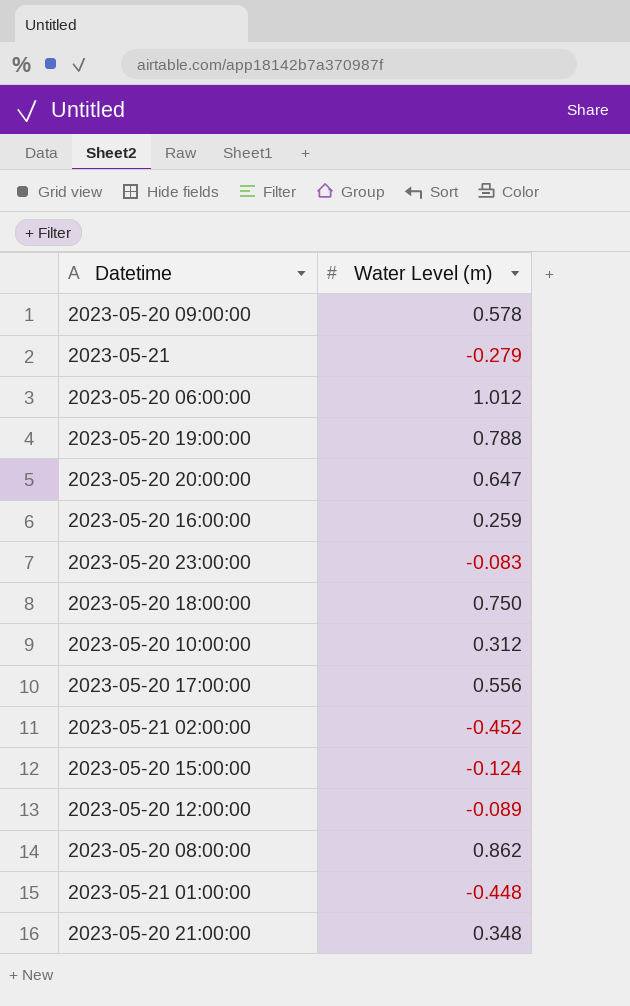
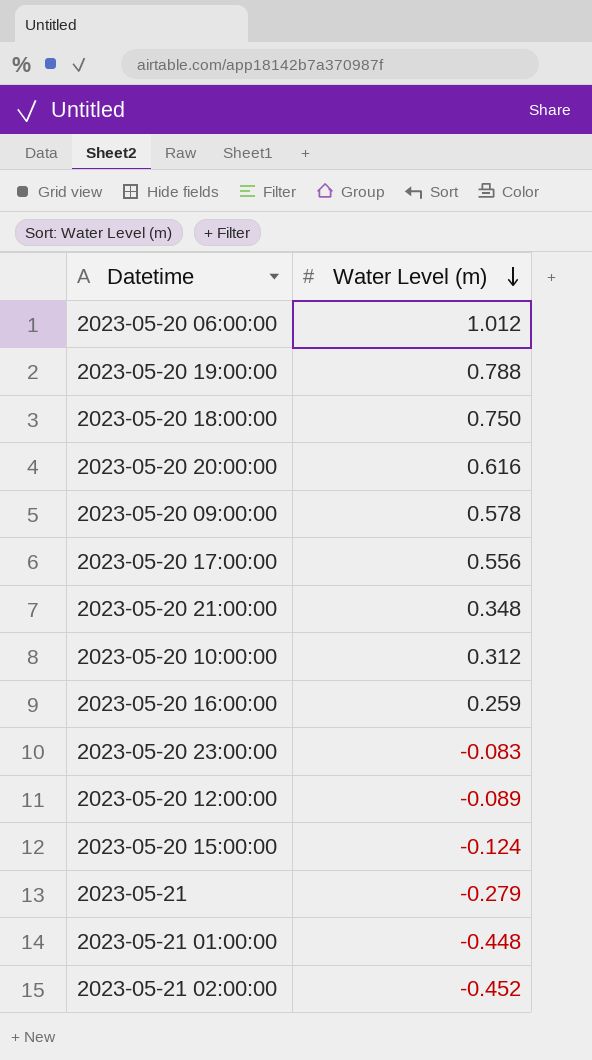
row order: none -> Water Level (m) descending
row 2023-05-20 08:00:00: 0.862 -> none
2023-05-20 20:00:00 | Water Level (m): 0.647 -> 0.616

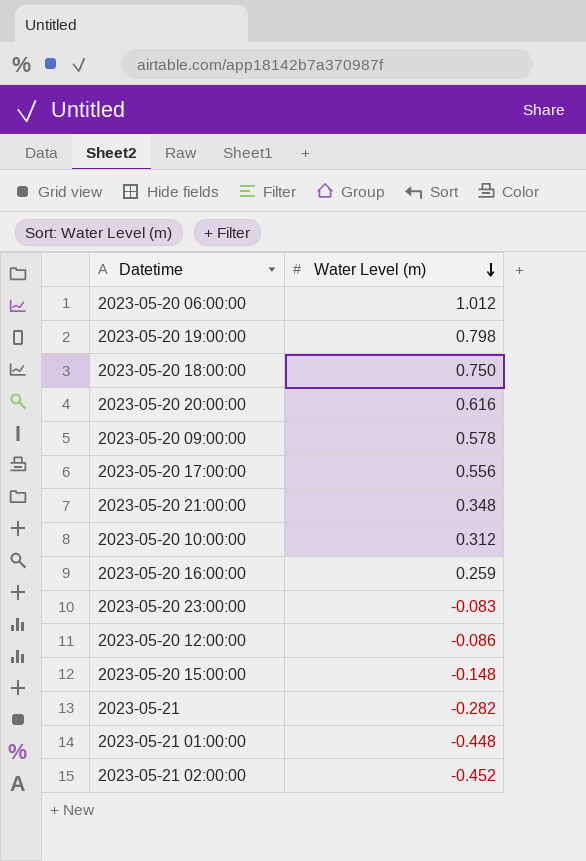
2023-05-20 19:00:00 | Water Level (m): 0.788 -> 0.798
2023-05-20 12:00:00 | Water Level (m): -0.089 -> -0.086
2023-05-20 15:00:00 | Water Level (m): -0.124 -> -0.148
2023-05-21 | Water Level (m): -0.279 -> -0.282

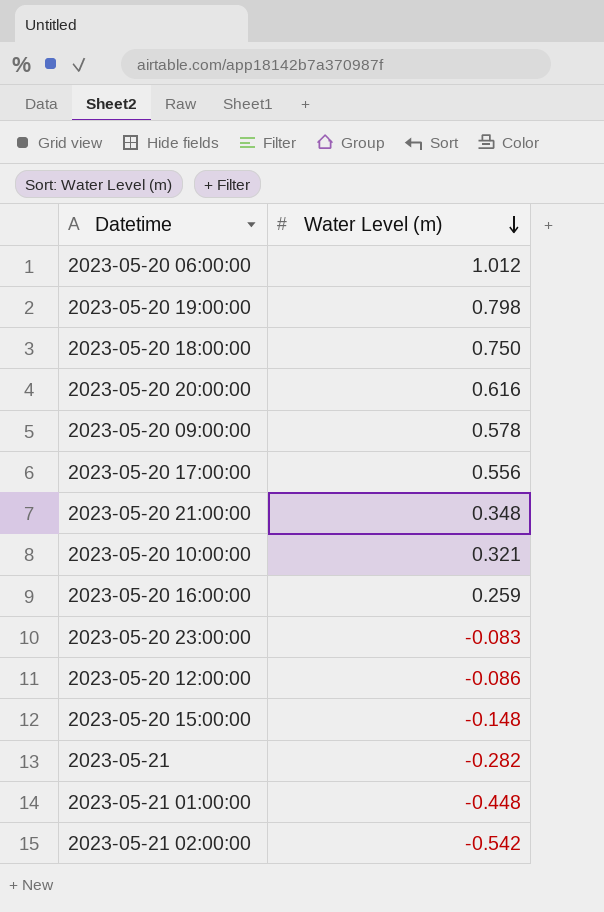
2023-05-20 10:00:00 | Water Level (m): 0.312 -> 0.321
2023-05-21 02:00:00 | Water Level (m): -0.452 -> -0.542

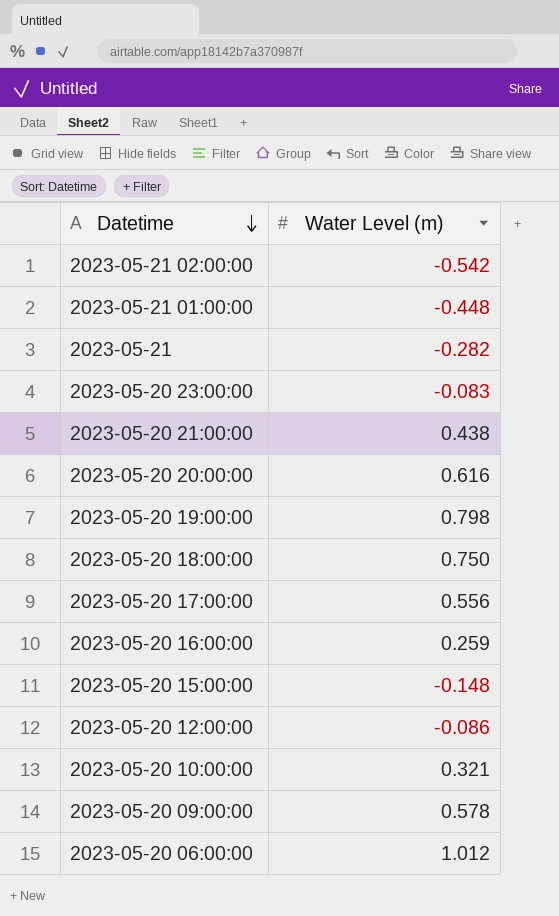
row order: Water Level (m) descending -> Datetime descending
2023-05-20 21:00:00 | Water Level (m): 0.348 -> 0.438

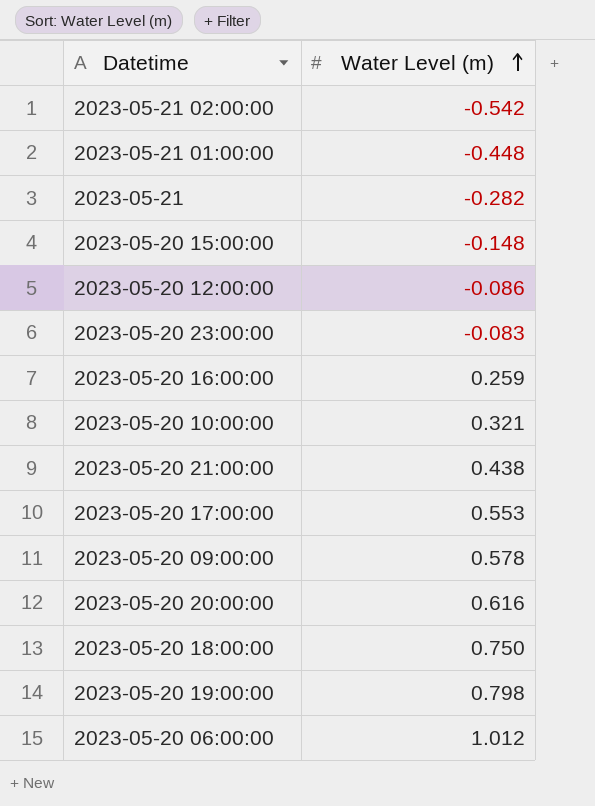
row order: Datetime descending -> Water Level (m) ascending
2023-05-20 17:00:00 | Water Level (m): 0.556 -> 0.553

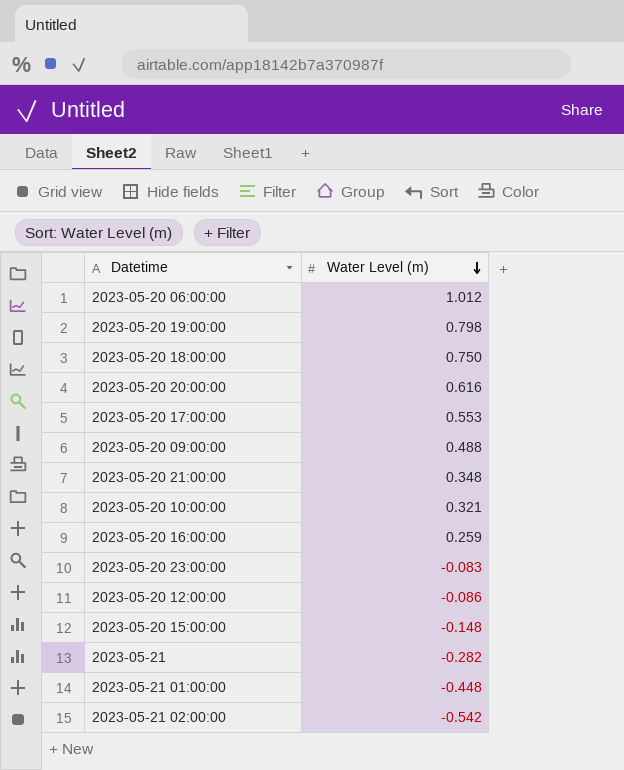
row order: Water Level (m) ascending -> Water Level (m) descending
2023-05-20 09:00:00 | Water Level (m): 0.578 -> 0.488
2023-05-20 21:00:00 | Water Level (m): 0.438 -> 0.348

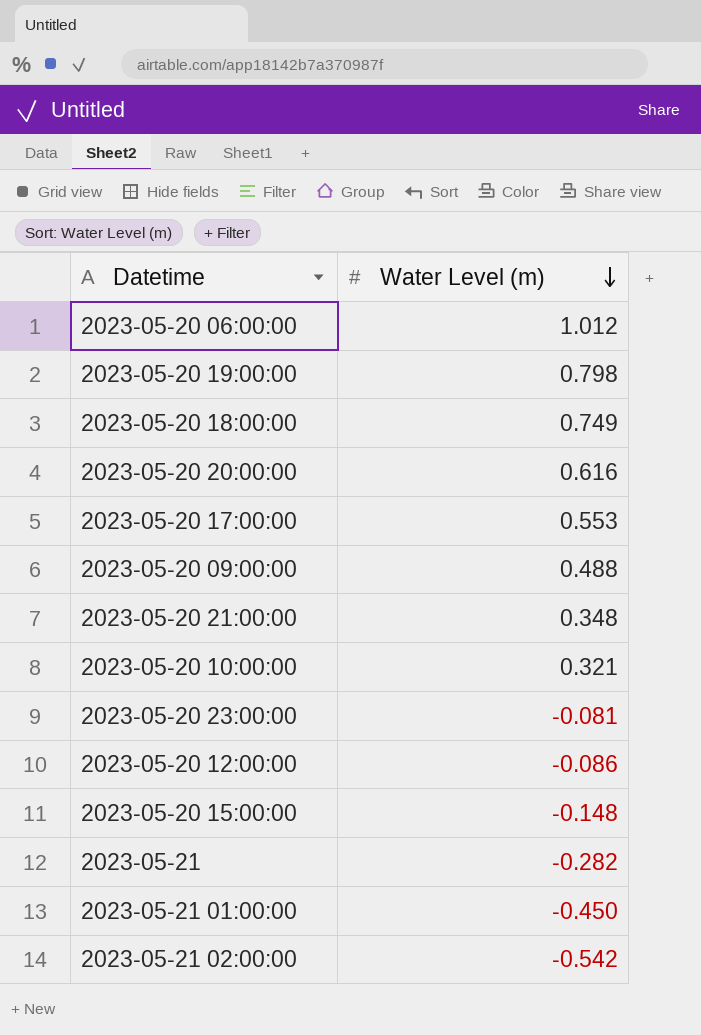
row 2023-05-20 16:00:00: 0.259 -> none
2023-05-20 18:00:00 | Water Level (m): 0.750 -> 0.749
2023-05-20 23:00:00 | Water Level (m): -0.083 -> -0.081
2023-05-21 01:00:00 | Water Level (m): -0.448 -> -0.450

